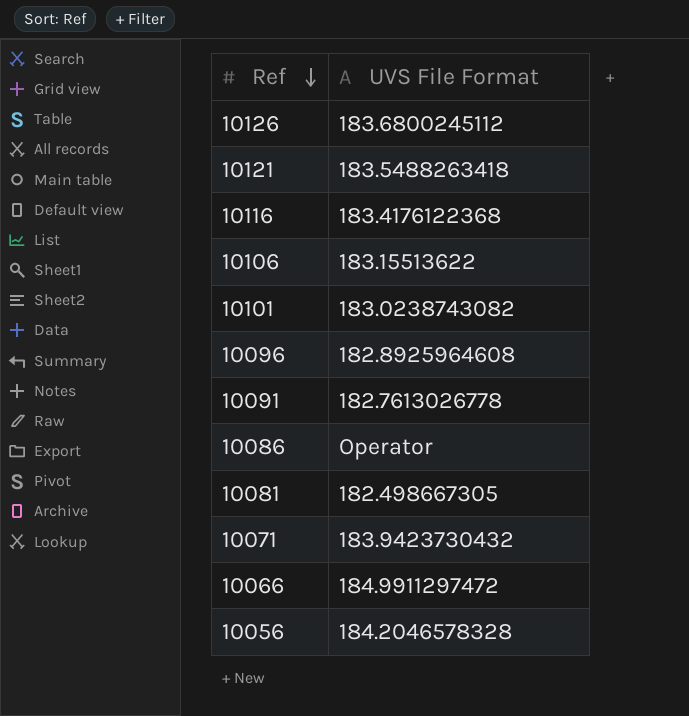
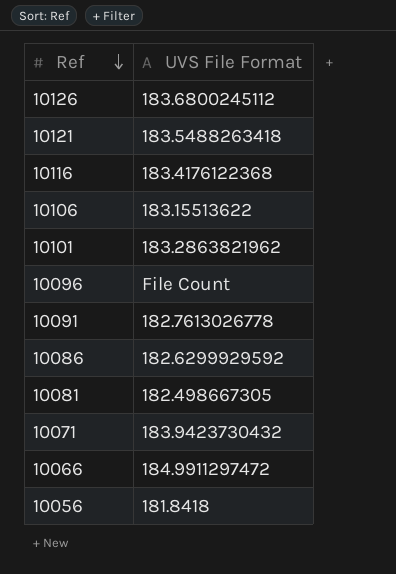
10101 | UVS File Format: 183.0238743082 -> 183.2863821962
10096 | UVS File Format: 182.8925964608 -> File Count
10086 | UVS File Format: Operator -> 182.6299929592
10056 | UVS File Format: 184.2046578328 -> 181.8418

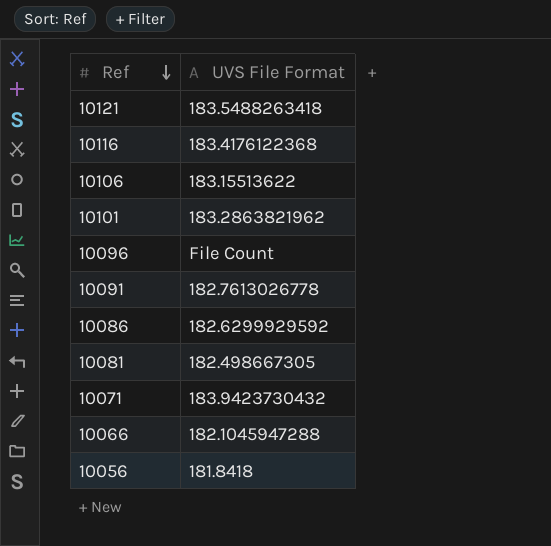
row 10126: 183.6800245112 -> none
10066 | UVS File Format: 184.9911297472 -> 182.1045947288

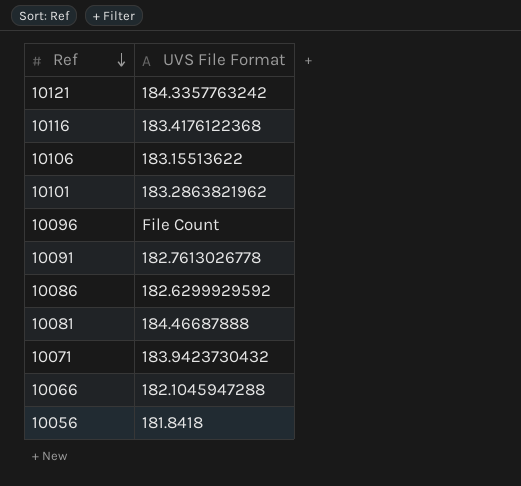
10121 | UVS File Format: 183.5488263418 -> 184.3357763242
10081 | UVS File Format: 182.498667305 -> 184.46687888

